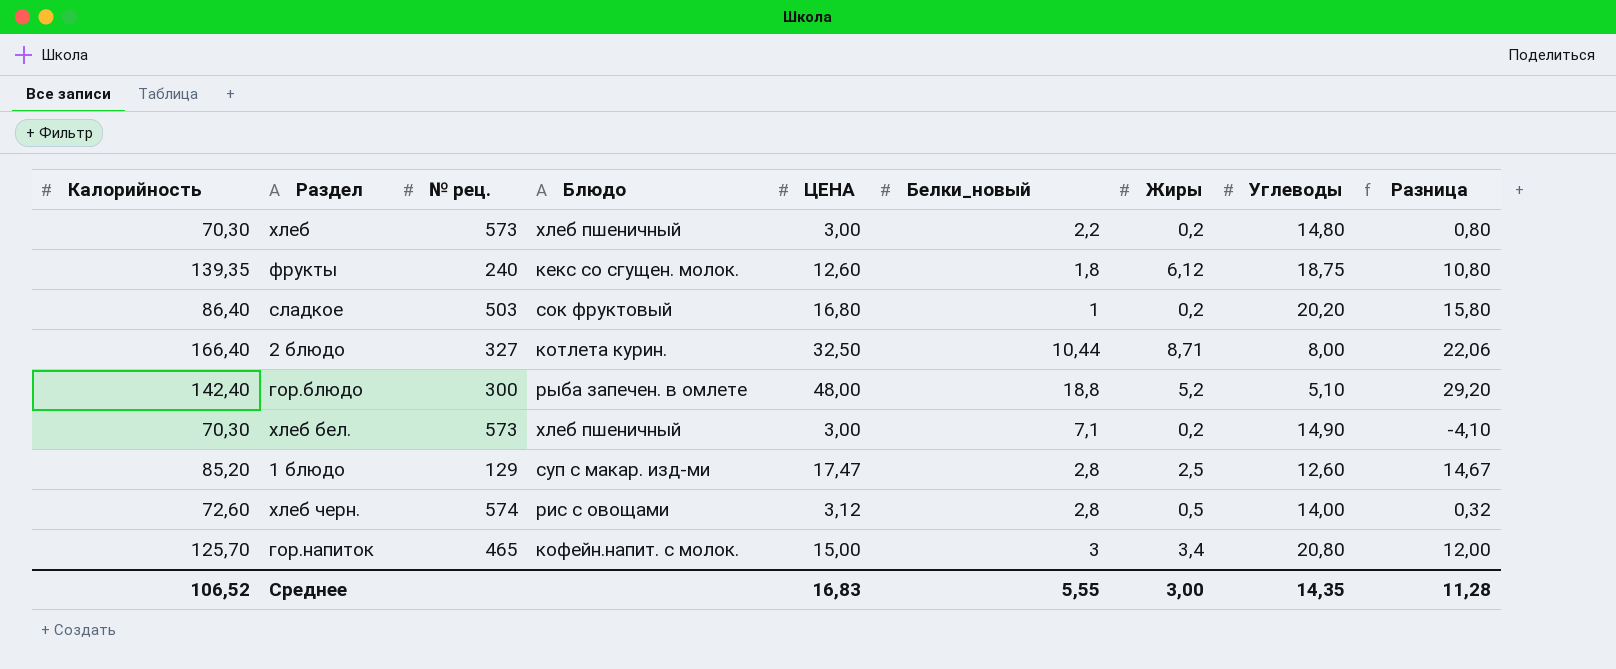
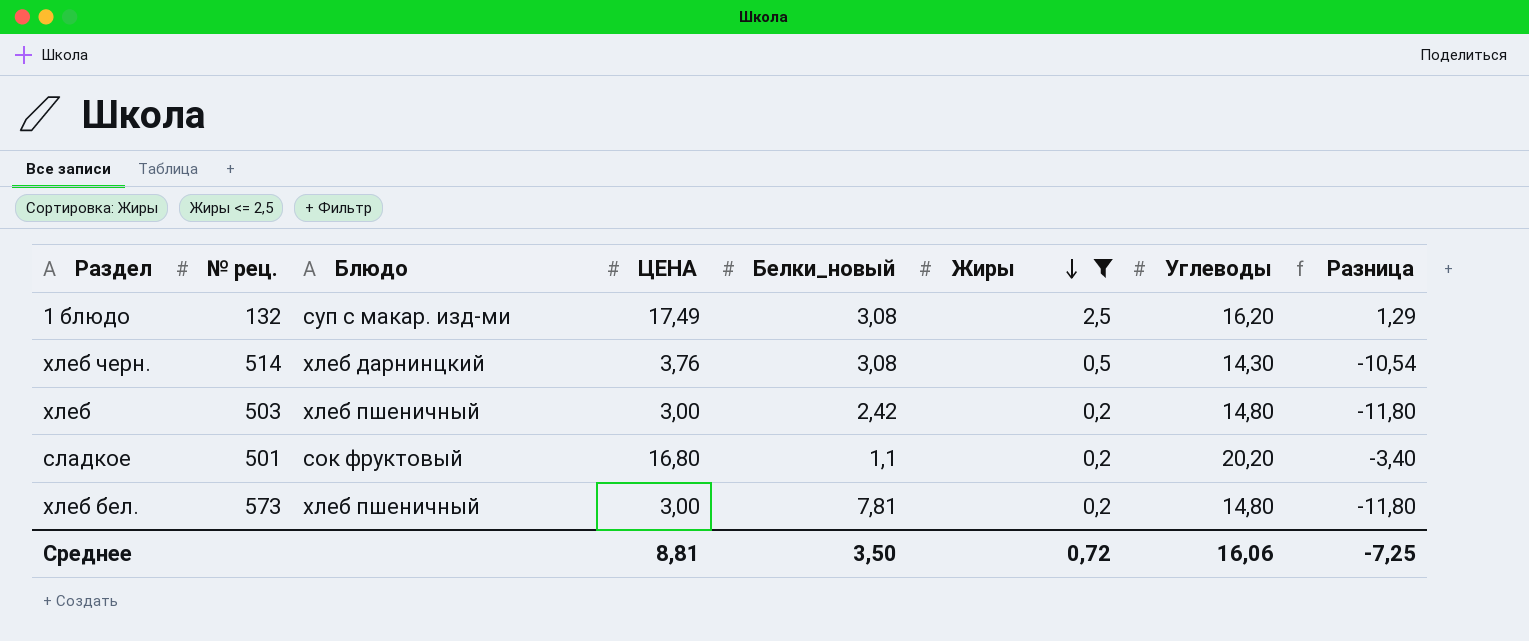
filter: none -> Жиры <= 2,5
row order: none -> Жиры descending
column Калорийность | position: 1 -> none
column Разница | formula: [ЦЕНА] - [Белки_новый] -> [ЦЕНА] - [Углеводы]
1 блюдо | № рец.: 129 -> 132
1 блюдо | ЦЕНА: 17,47 -> 17,49
1 блюдо | Белки_новый: 2,8 -> 3,08
1 блюдо | Углеводы: 12,60 -> 16,20
хлеб черн. | № рец.: 574 -> 514
хлеб черн. | Блюдо: рис с овощами -> хлеб дарнинцкий
хлеб черн. | ЦЕНА: 3,12 -> 3,76
хлеб черн. | Белки_новый: 2,8 -> 3,08
хлеб черн. | Углеводы: 14,00 -> 14,30
хлеб | № рец.: 573 -> 503
хлеб | Белки_новый: 2,2 -> 2,42
сладкое | № рец.: 503 -> 501
сладкое | Белки_новый: 1 -> 1,1
хлеб бел. | Белки_новый: 7,1 -> 7,81
хлеб бел. | Углеводы: 14,90 -> 14,80
Среднее | ЦЕНА: 16,83 -> 8,81
Среднее | Белки_новый: 5,55 -> 3,50
Среднее | Жиры: 3,00 -> 0,72
Среднее | Углеводы: 14,35 -> 16,06
Среднее | Разница: 11,28 -> -7,25

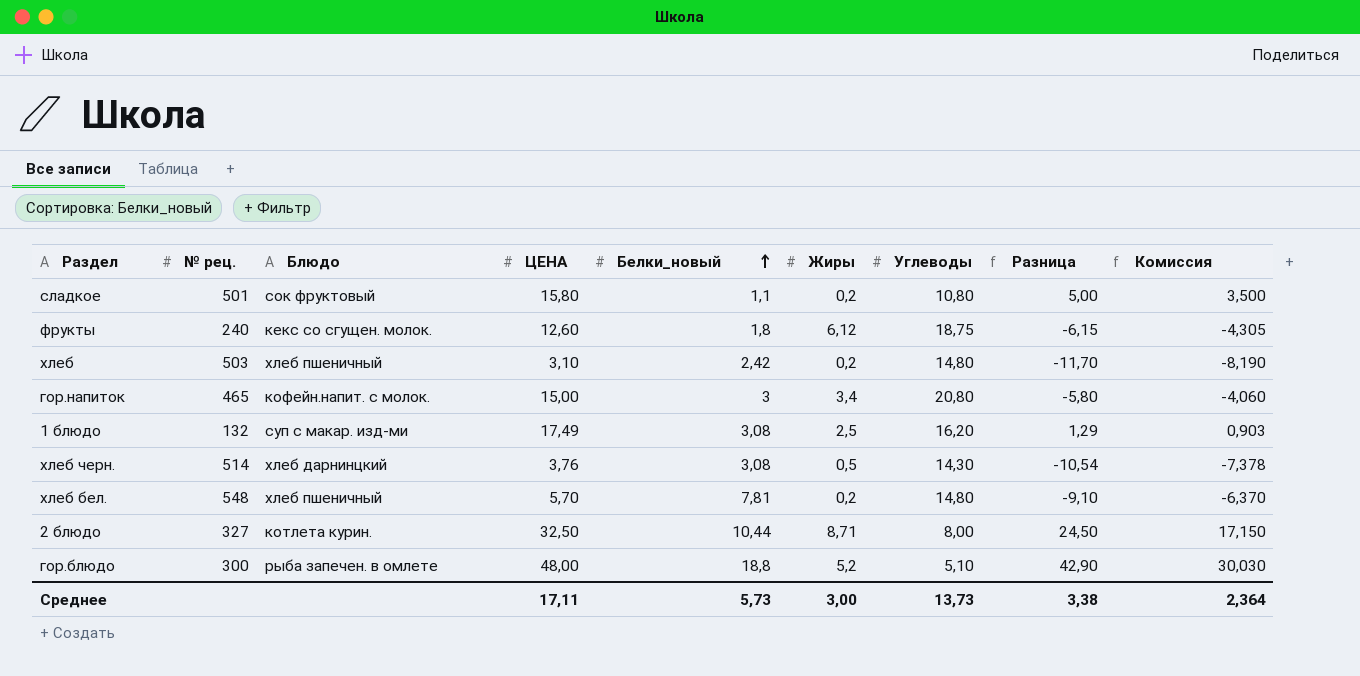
filter: Жиры <= 2,5 -> none
row order: Жиры descending -> Белки_новый ascending
column Комиссия | formula: none -> [Разница] * 0,7
сладкое | ЦЕНА: 16,80 -> 15,80
сладкое | Углеводы: 20,20 -> 10,80
сладкое | Разница: -3,40 -> 5,00
хлеб | ЦЕНА: 3,00 -> 3,10
хлеб | Разница: -11,80 -> -11,70
хлеб бел. | № рец.: 573 -> 548
хлеб бел. | ЦЕНА: 3,00 -> 5,70
хлеб бел. | Разница: -11,80 -> -9,10
Среднее | ЦЕНА: 8,81 -> 17,11
Среднее | Белки_новый: 3,50 -> 5,73
Среднее | Жиры: 0,72 -> 3,00
Среднее | Углеводы: 16,06 -> 13,73
Среднее | Разница: -7,25 -> 3,38

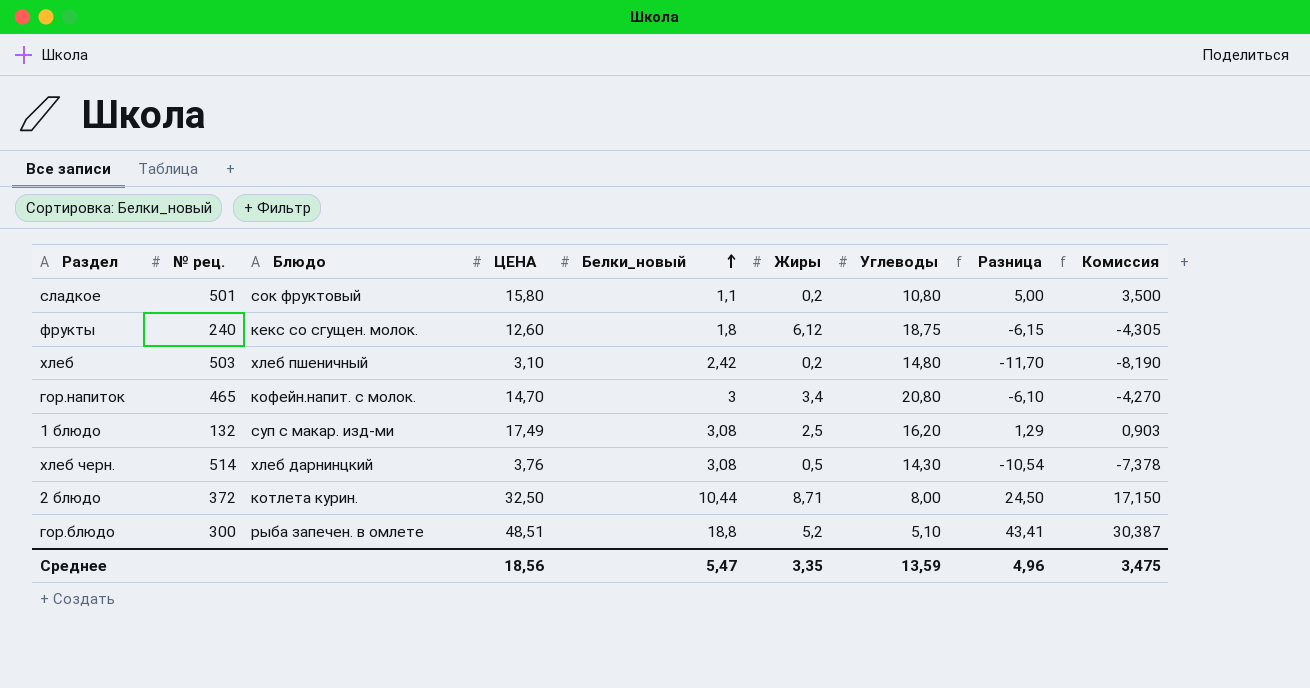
row хлеб бел.: 548 | хлеб пшеничный | 5,70 | 7,81 | 0,2 | 14,80 | -9,10 | -6,370 -> none
гор.напиток | ЦЕНА: 15,00 -> 14,70
гор.напиток | Разница: -5,80 -> -6,10
гор.напиток | Комиссия: -4,060 -> -4,270
2 блюдо | № рец.: 327 -> 372
гор.блюдо | ЦЕНА: 48,00 -> 48,51
гор.блюдо | Разница: 42,90 -> 43,41
гор.блюдо | Комиссия: 30,030 -> 30,387
Среднее | ЦЕНА: 17,11 -> 18,56
Среднее | Белки_новый: 5,73 -> 5,47
Среднее | Жиры: 3,00 -> 3,35
Среднее | Углеводы: 13,73 -> 13,59
Среднее | Разница: 3,38 -> 4,96
Среднее | Комиссия: 2,364 -> 3,475

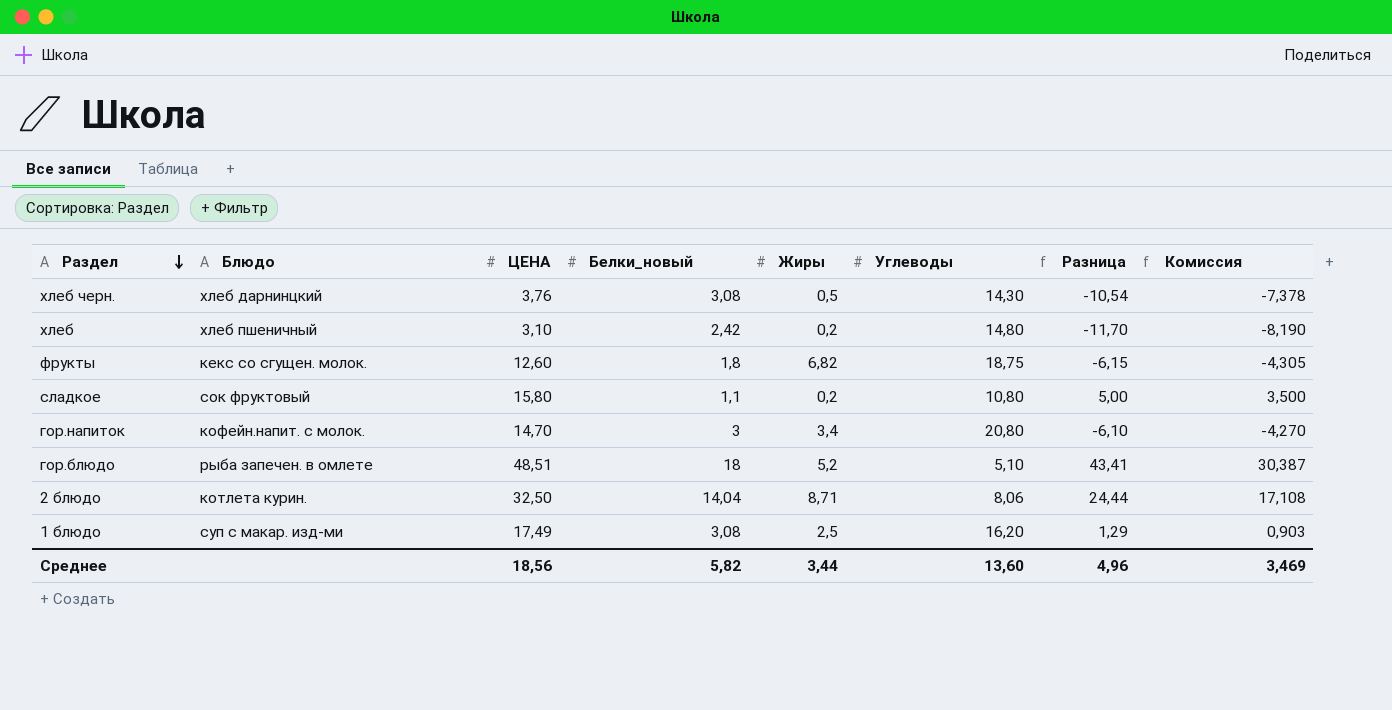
row order: Белки_новый ascending -> Раздел descending
column № рец. | position: 2 -> none
фрукты | Жиры: 6,12 -> 6,82
гор.блюдо | Белки_новый: 18,8 -> 18
2 блюдо | Белки_новый: 10,44 -> 14,04
2 блюдо | Углеводы: 8,00 -> 8,06
2 блюдо | Разница: 24,50 -> 24,44
2 блюдо | Комиссия: 17,150 -> 17,108
Среднее | Белки_новый: 5,47 -> 5,82
Среднее | Жиры: 3,35 -> 3,44
Среднее | Углеводы: 13,59 -> 13,60
Среднее | Комиссия: 3,475 -> 3,469

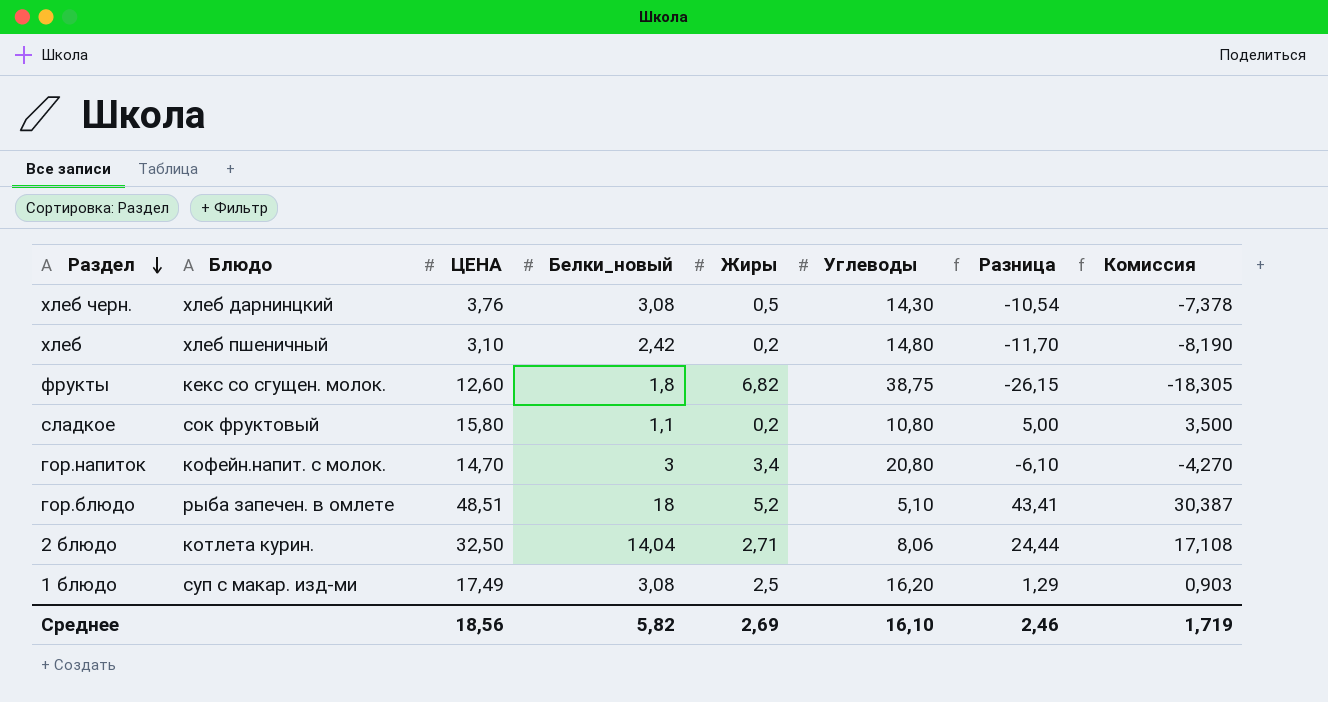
фрукты | Углеводы: 18,75 -> 38,75
фрукты | Разница: -6,15 -> -26,15
фрукты | Комиссия: -4,305 -> -18,305
2 блюдо | Жиры: 8,71 -> 2,71
Среднее | Жиры: 3,44 -> 2,69
Среднее | Углеводы: 13,60 -> 16,10
Среднее | Разница: 4,96 -> 2,46
Среднее | Комиссия: 3,469 -> 1,719

